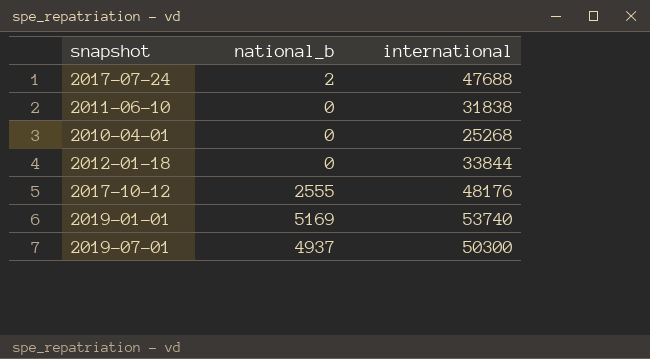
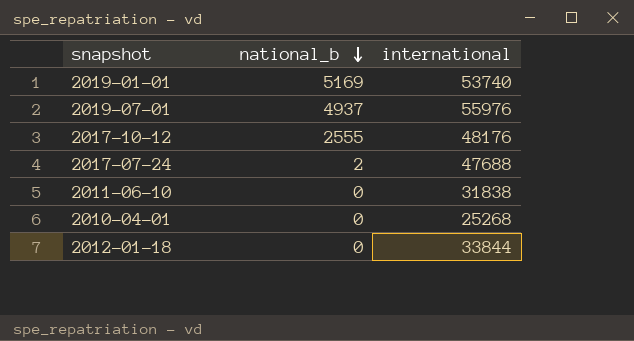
row order: none -> national_b descending
2019-07-01 | international: 50300 -> 55976

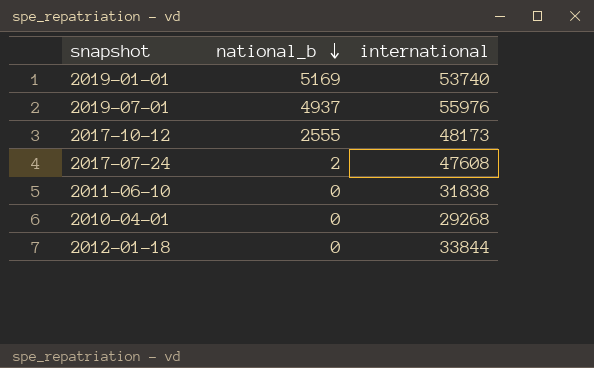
2017-10-12 | international: 48176 -> 48173
2017-07-24 | international: 47688 -> 47608
2010-04-01 | international: 25268 -> 29268

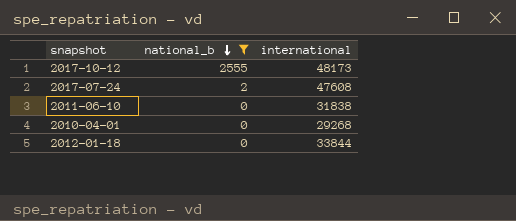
filter: none -> national_b <= 2555

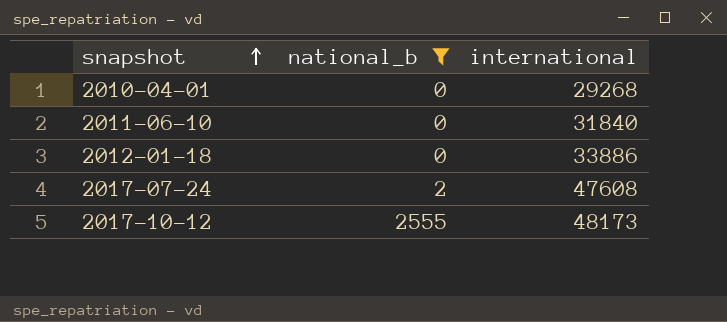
row order: national_b descending -> snapshot ascending
2011-06-10 | international: 31838 -> 31840
2012-01-18 | international: 33844 -> 33886

